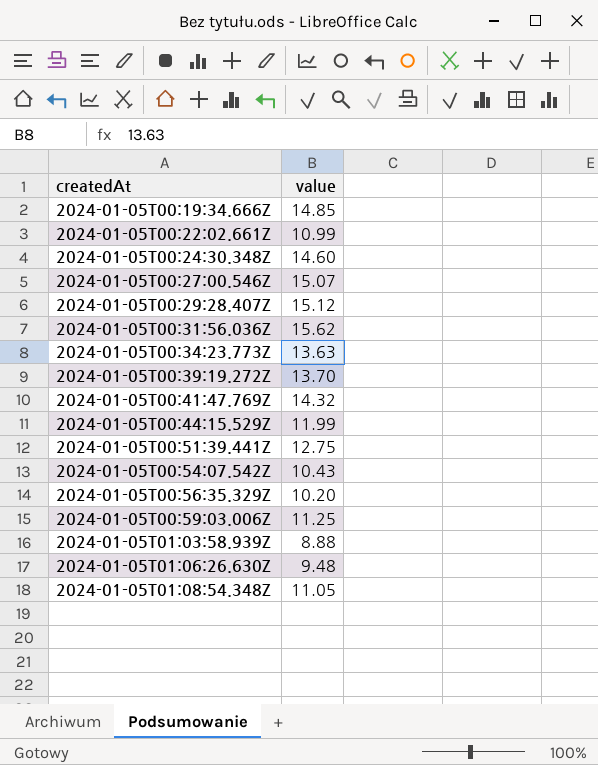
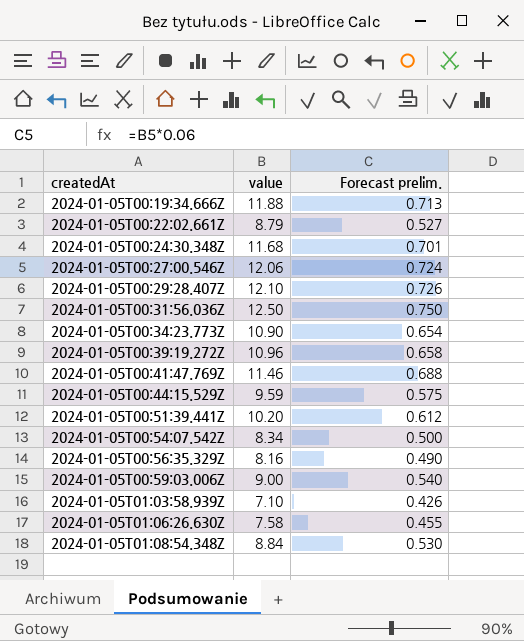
column Forecast prelim. | formula: none -> [value] * 0.06
2024-01-05T00:19:34.666Z | value: 14.85 -> 11.88
2024-01-05T00:22:02.661Z | value: 10.99 -> 8.79
2024-01-05T00:24:30.348Z | value: 14.60 -> 11.68
2024-01-05T00:27:00.546Z | value: 15.07 -> 12.06
2024-01-05T00:29:28.407Z | value: 15.12 -> 12.10
2024-01-05T00:31:56.036Z | value: 15.62 -> 12.50
2024-01-05T00:34:23.773Z | value: 13.63 -> 10.90
2024-01-05T00:39:19.272Z | value: 13.70 -> 10.96
2024-01-05T00:41:47.769Z | value: 14.32 -> 11.46
2024-01-05T00:44:15.529Z | value: 11.99 -> 9.59
2024-01-05T00:51:39.441Z | value: 12.75 -> 10.20
2024-01-05T00:54:07.542Z | value: 10.43 -> 8.34
2024-01-05T00:56:35.329Z | value: 10.20 -> 8.16
2024-01-05T00:59:03.006Z | value: 11.25 -> 9.00
2024-01-05T01:03:58.939Z | value: 8.88 -> 7.10
2024-01-05T01:06:26.630Z | value: 9.48 -> 7.58
2024-01-05T01:08:54.348Z | value: 11.05 -> 8.84

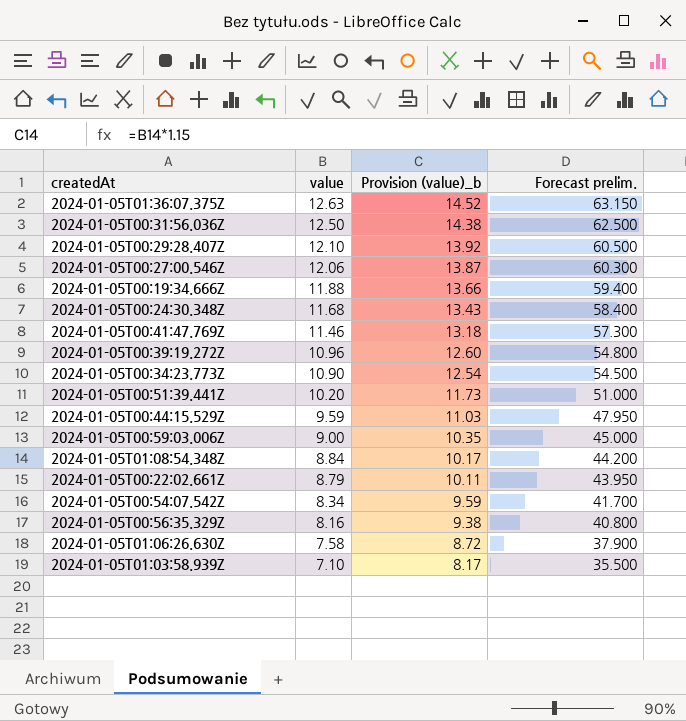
row order: createdAt ascending -> value descending
column Provision (value)_b | formula: none -> [value] * 1.15
column Forecast prelim. | formula: [value] * 0.06 -> [value] * 5
row 2024-01-05T01:36:07.375Z: none -> 12.63 | 14.52 | 63.150

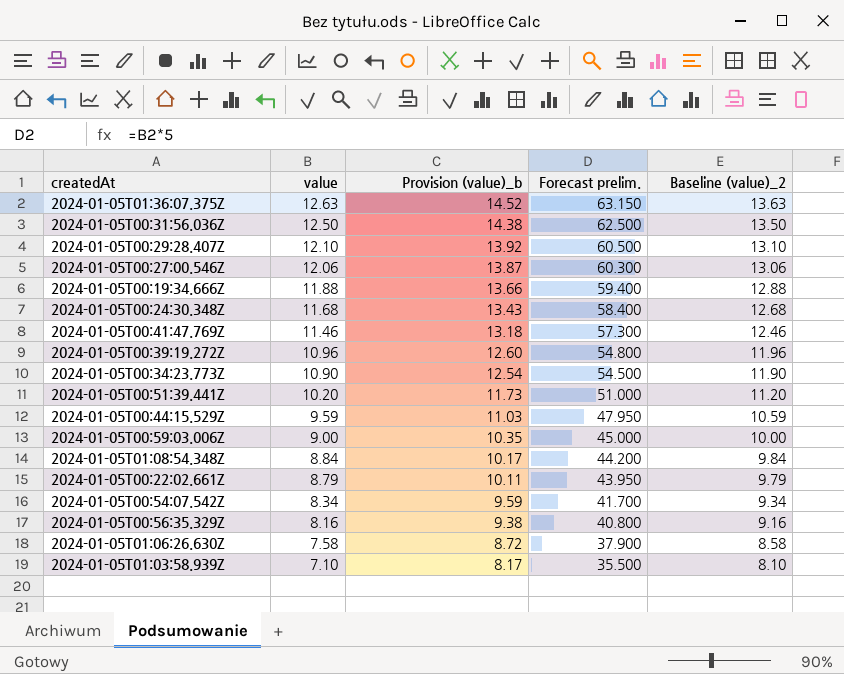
column Baseline (value)_2 | formula: none -> [value] + 1

